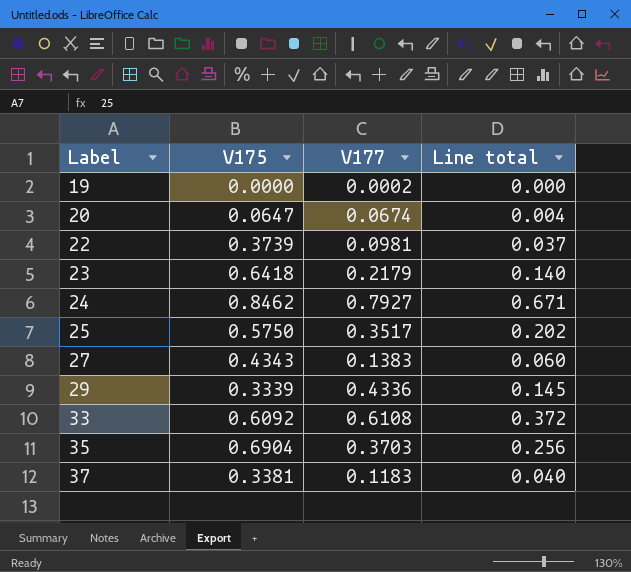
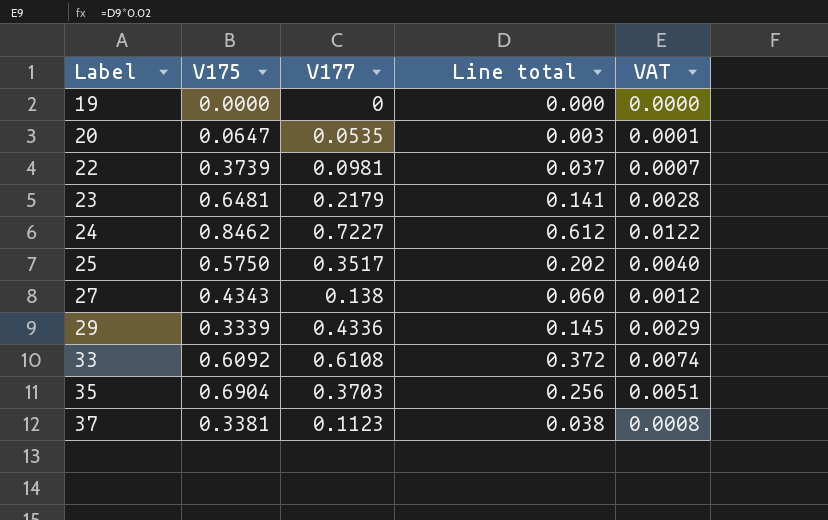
column VAT | formula: none -> [Line total] * 0.02
19 | V177: 0.0002 -> 0
20 | V177: 0.0674 -> 0.0535
20 | Line total: 0.004 -> 0.003
23 | V175: 0.6418 -> 0.6481
23 | Line total: 0.140 -> 0.141
24 | V177: 0.7927 -> 0.7227
24 | Line total: 0.671 -> 0.612
27 | V177: 0.1383 -> 0.138
37 | V177: 0.1183 -> 0.1123
37 | Line total: 0.040 -> 0.038

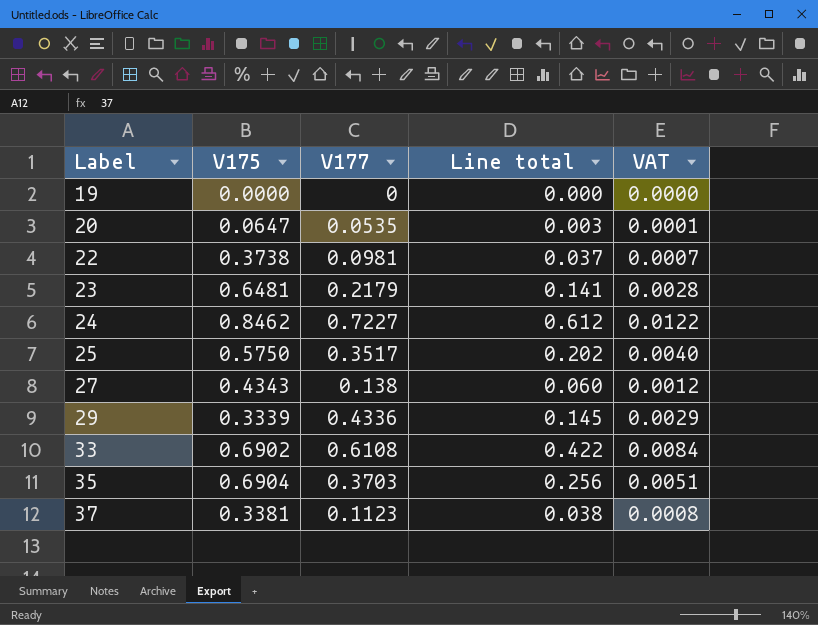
22 | V175: 0.3739 -> 0.3738
33 | V175: 0.6092 -> 0.6902
33 | Line total: 0.372 -> 0.422
33 | VAT: 0.0074 -> 0.0084

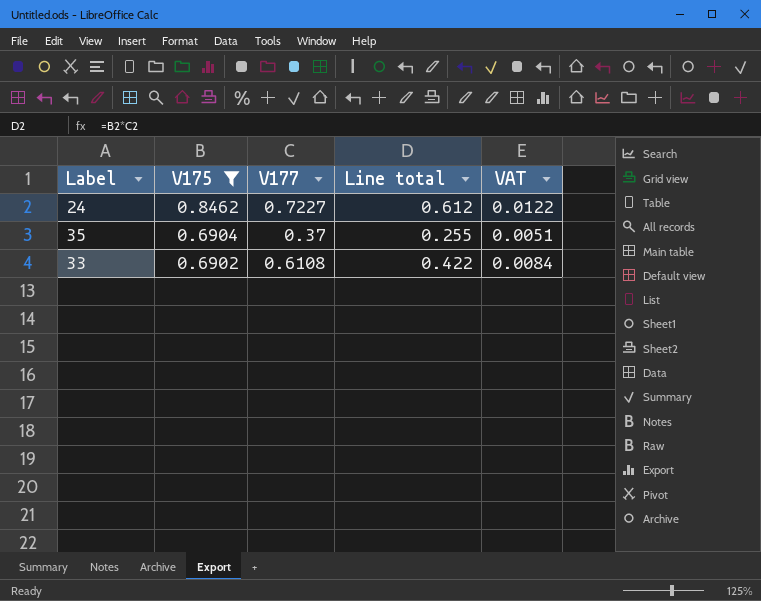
filter: none -> V175 >= 0.6902
row order: Label ascending -> V175 descending
35 | V177: 0.3703 -> 0.37
35 | Line total: 0.256 -> 0.255

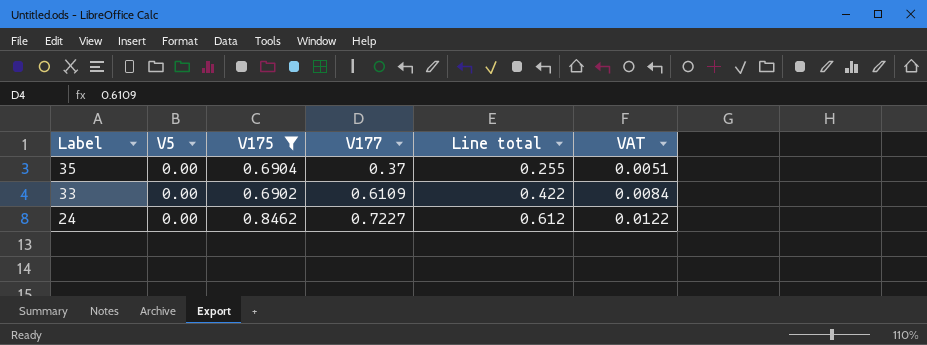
row order: V175 descending -> Label descending
column V5 | position: none -> 2
33 | V177: 0.6108 -> 0.6109

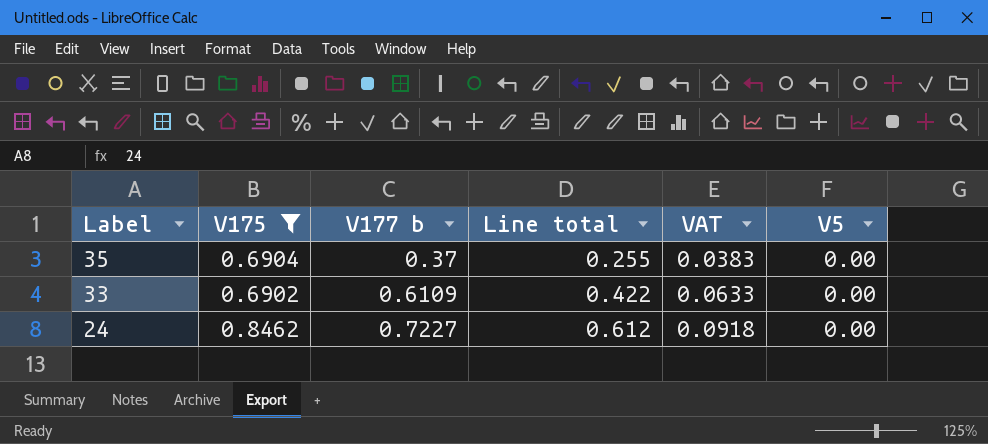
column name: V177 -> V177 b
column VAT | formula: [Line total] * 0.02 -> [Line total] * 0.15
column V5 | position: 2 -> 6

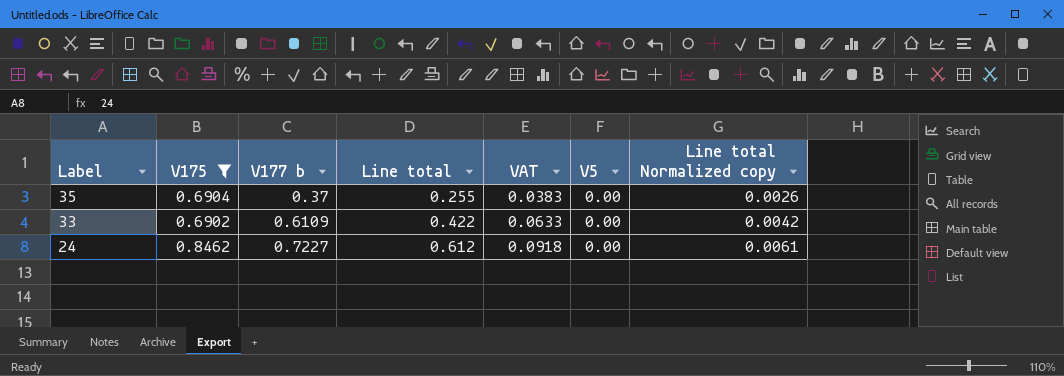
column Line total Normalized copy | formula: none -> [Line total] * 0.01

